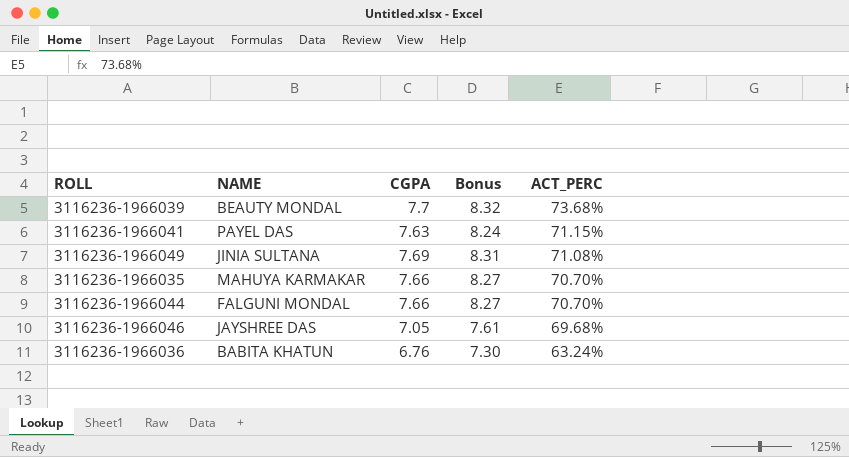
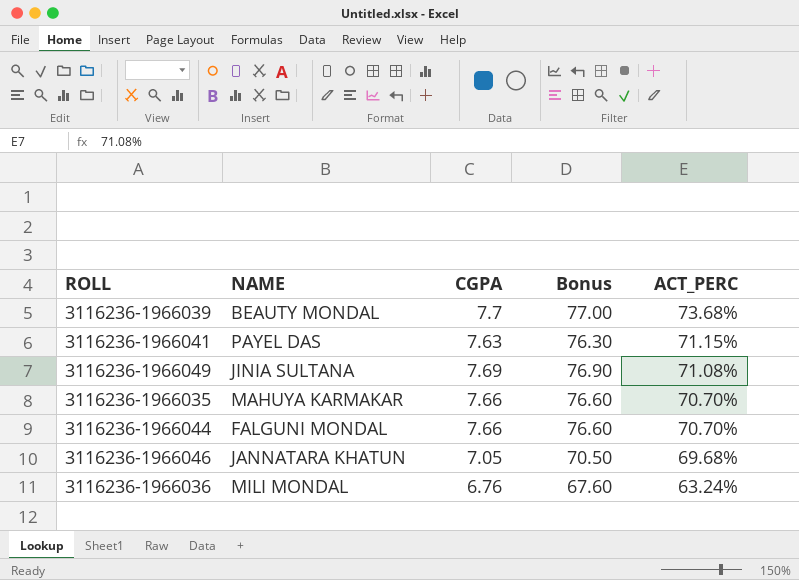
column Bonus | formula: [CGPA] * 1.08 -> [CGPA] * 10
3116236-1966046 | NAME: JAYSHREE DAS -> JANNATARA KHATUN
3116236-1966036 | NAME: BABITA KHATUN -> MILI MONDAL

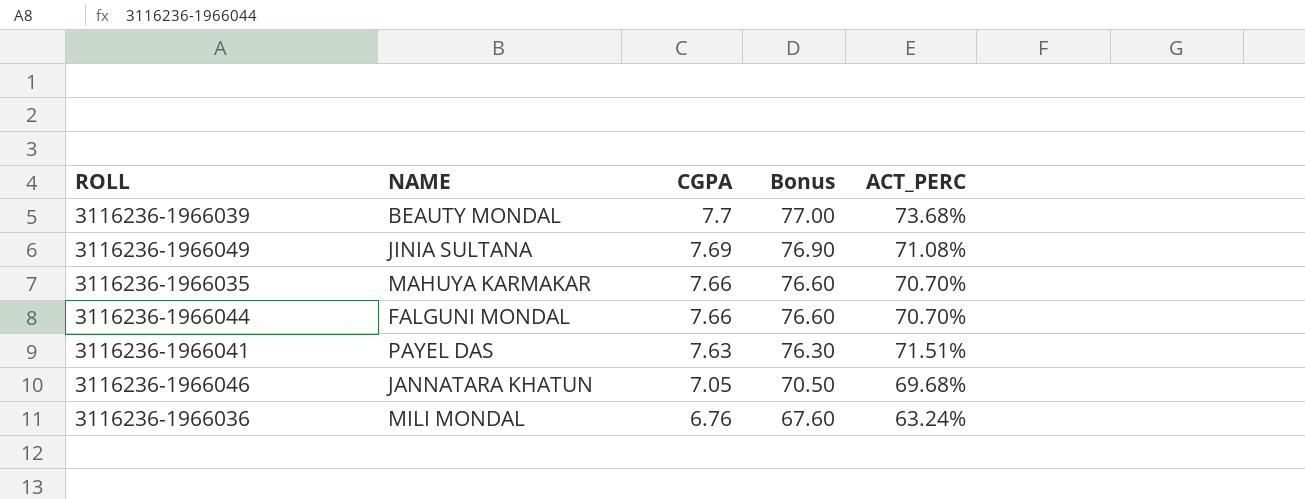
row order: ACT_PERC descending -> CGPA descending
3116236-1966041 | ACT_PERC: 71.15% -> 71.51%

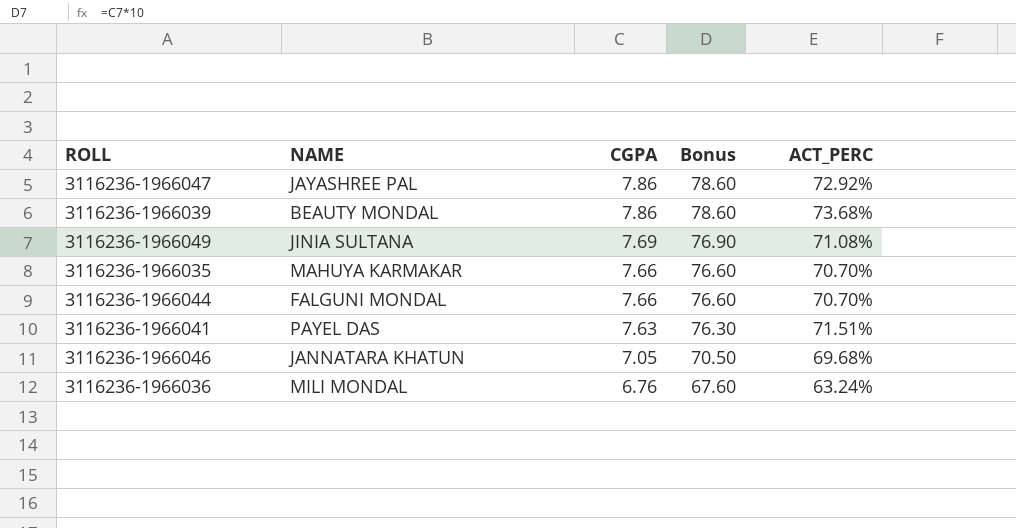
row 3116236-1966047: none -> JAYASHREE PAL | 7.86 | 78.60 | 72.92%
3116236-1966039 | CGPA: 7.7 -> 7.86
3116236-1966039 | Bonus: 77.00 -> 78.60

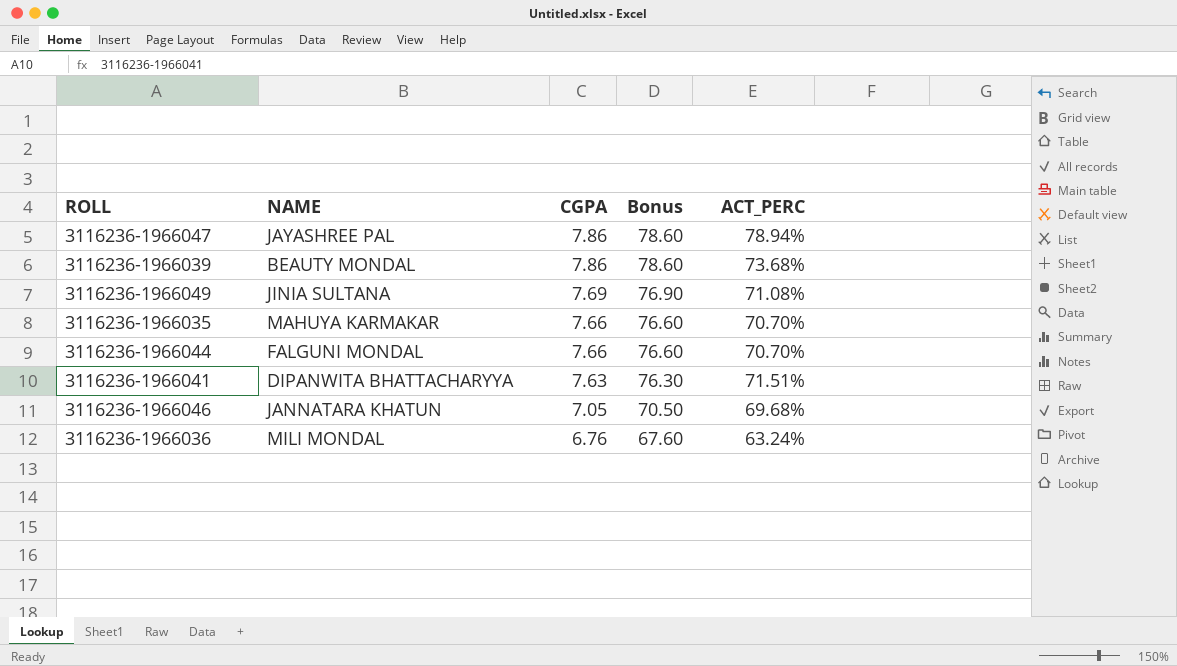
3116236-1966047 | ACT_PERC: 72.92% -> 78.94%
3116236-1966041 | NAME: PAYEL DAS -> DIPANWITA BHATTACHARYYA

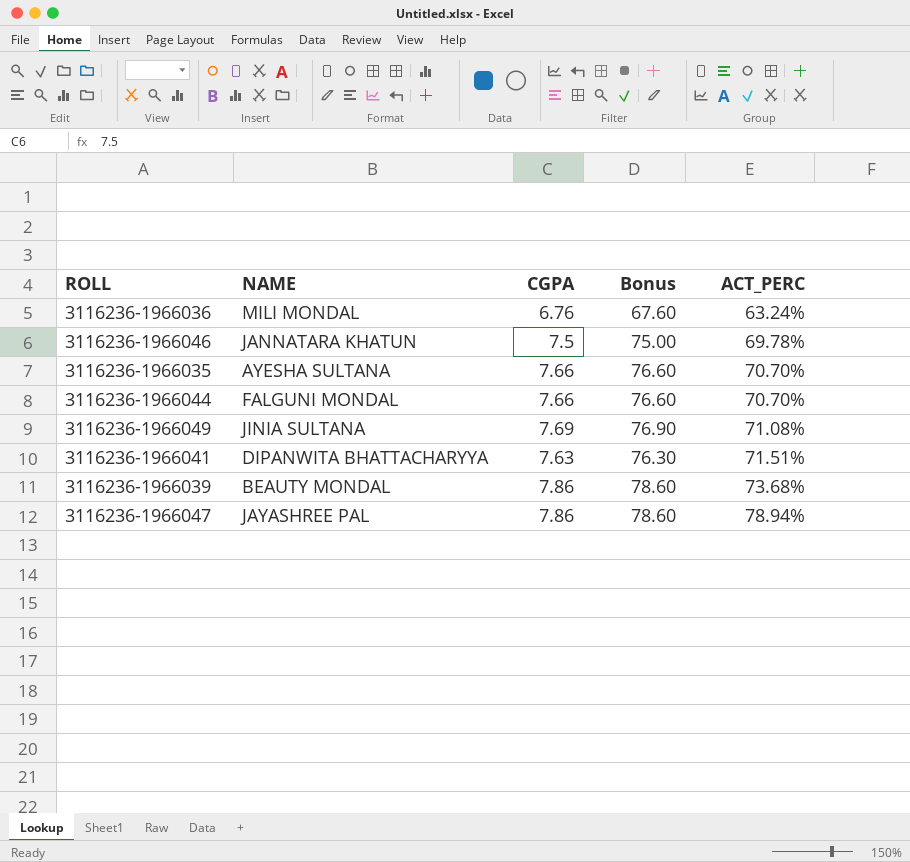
row order: CGPA descending -> ACT_PERC ascending
3116236-1966046 | CGPA: 7.05 -> 7.5
3116236-1966046 | Bonus: 70.50 -> 75.00
3116236-1966046 | ACT_PERC: 69.68% -> 69.78%
3116236-1966035 | NAME: MAHUYA KARMAKAR -> AYESHA SULTANA

